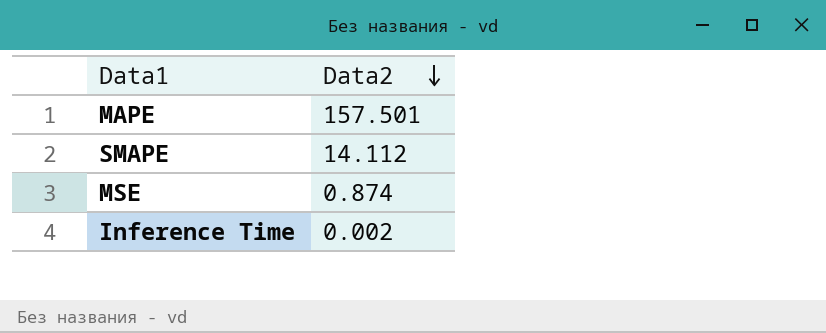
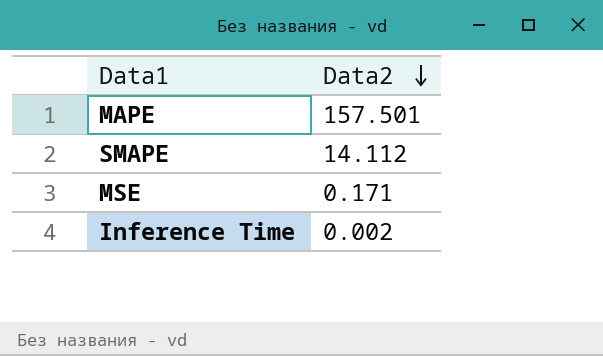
MSE | Data2: 0.874 -> 0.171

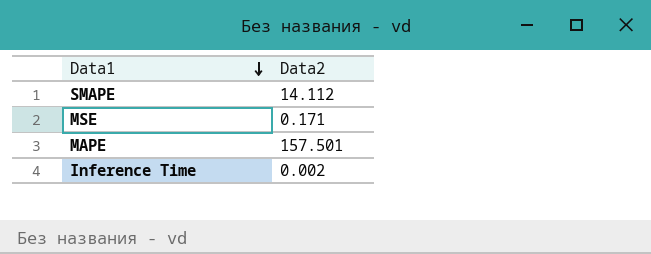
row order: Data2 descending -> Data1 descending

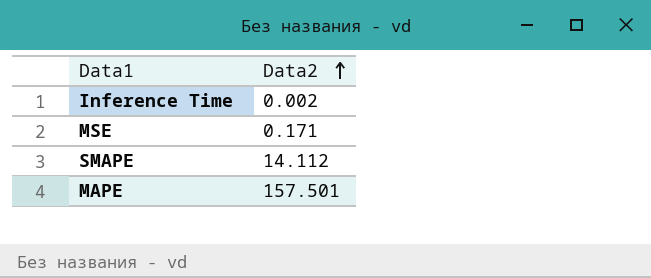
row order: Data1 descending -> Data2 ascending

